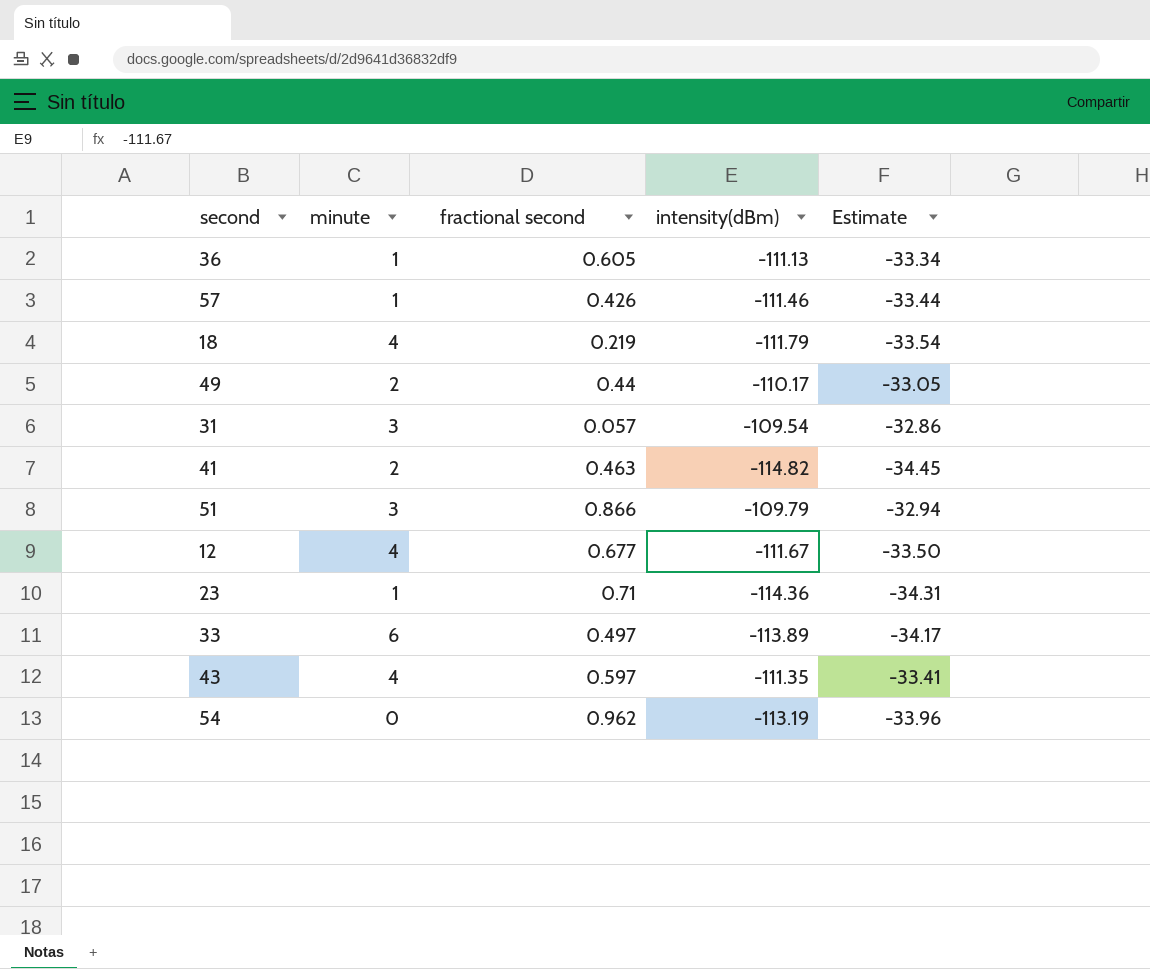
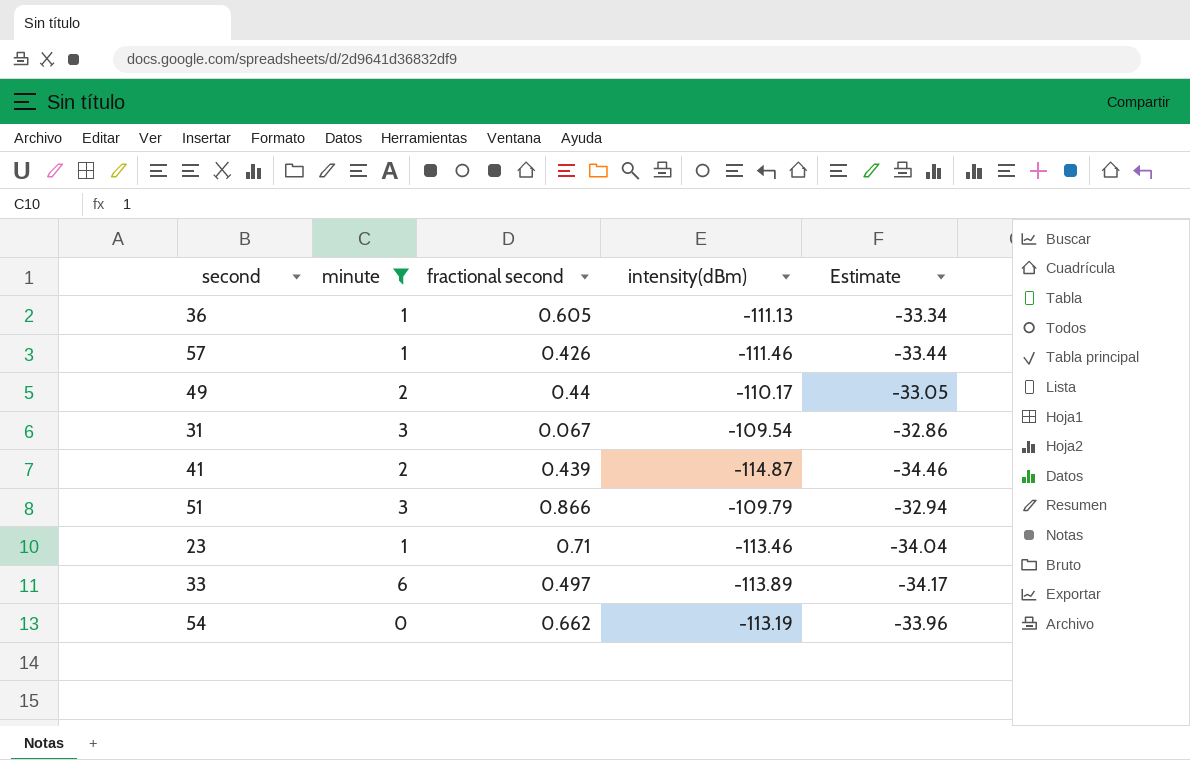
filter: none -> minute != 4
31 | fractional second: 0.057 -> 0.067
41 | fractional second: 0.463 -> 0.439
41 | intensity(dBm): -114.82 -> -114.87
41 | Estimate: -34.45 -> -34.46
23 | intensity(dBm): -114.36 -> -113.46
23 | Estimate: -34.31 -> -34.04
54 | fractional second: 0.962 -> 0.662

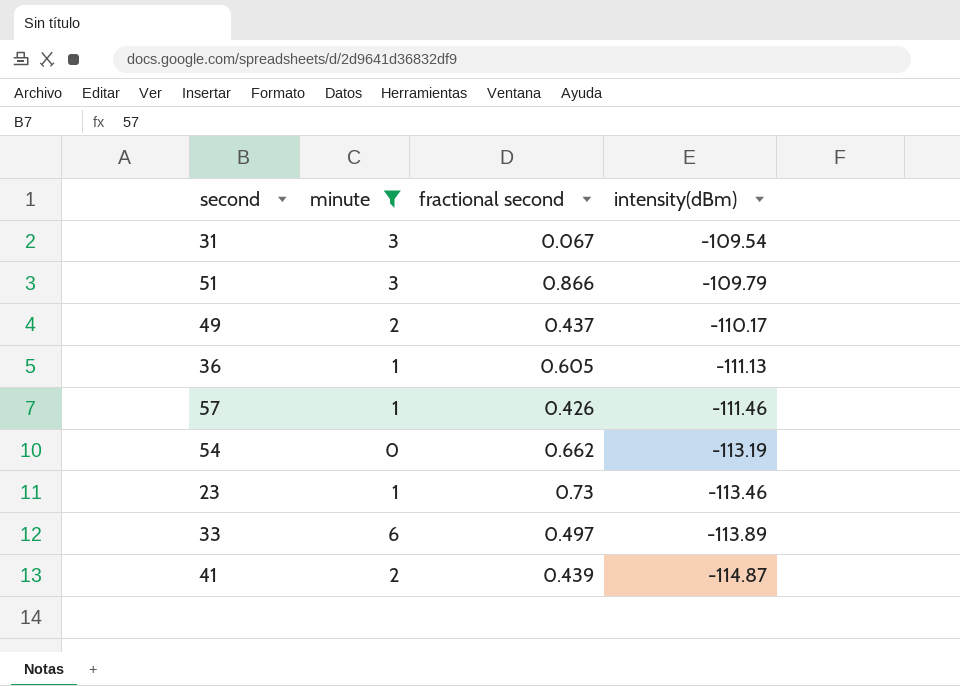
row order: none -> intensity(dBm) descending
column Estimate | formula: [intensity(dBm)] * 0.3 -> none
49 | fractional second: 0.44 -> 0.437
23 | fractional second: 0.71 -> 0.73

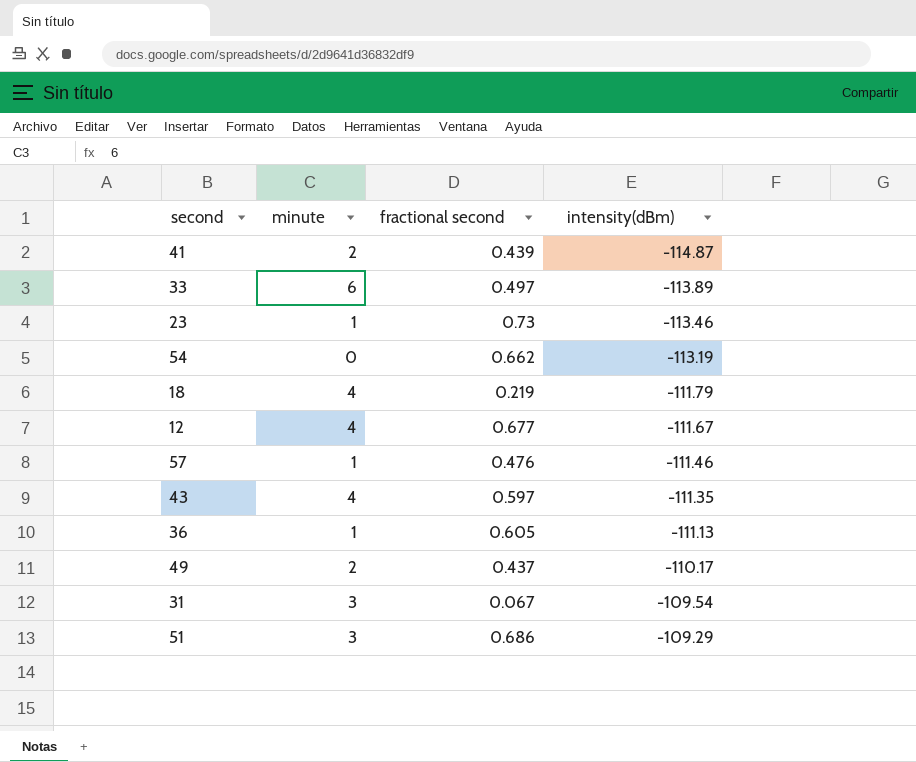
filter: minute != 4 -> none
row order: intensity(dBm) descending -> intensity(dBm) ascending
57 | fractional second: 0.426 -> 0.476
51 | fractional second: 0.866 -> 0.686
51 | intensity(dBm): -109.79 -> -109.29

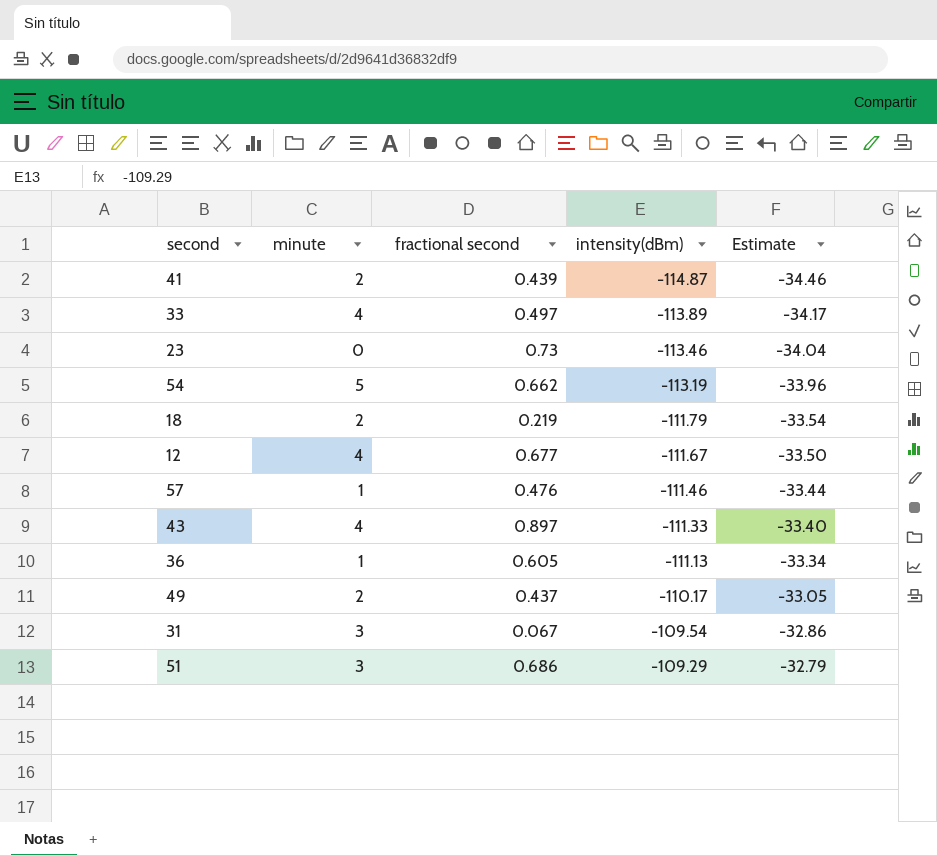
column Estimate | formula: none -> [intensity(dBm)] * 0.3
33 | minute: 6 -> 4
23 | minute: 1 -> 0
54 | minute: 0 -> 5
18 | minute: 4 -> 2
43 | fractional second: 0.597 -> 0.897
43 | intensity(dBm): -111.35 -> -111.33

